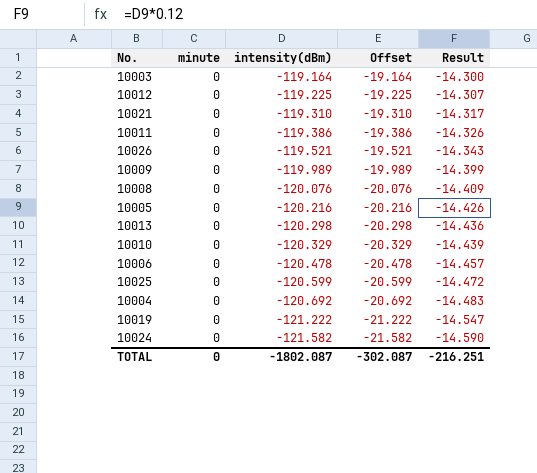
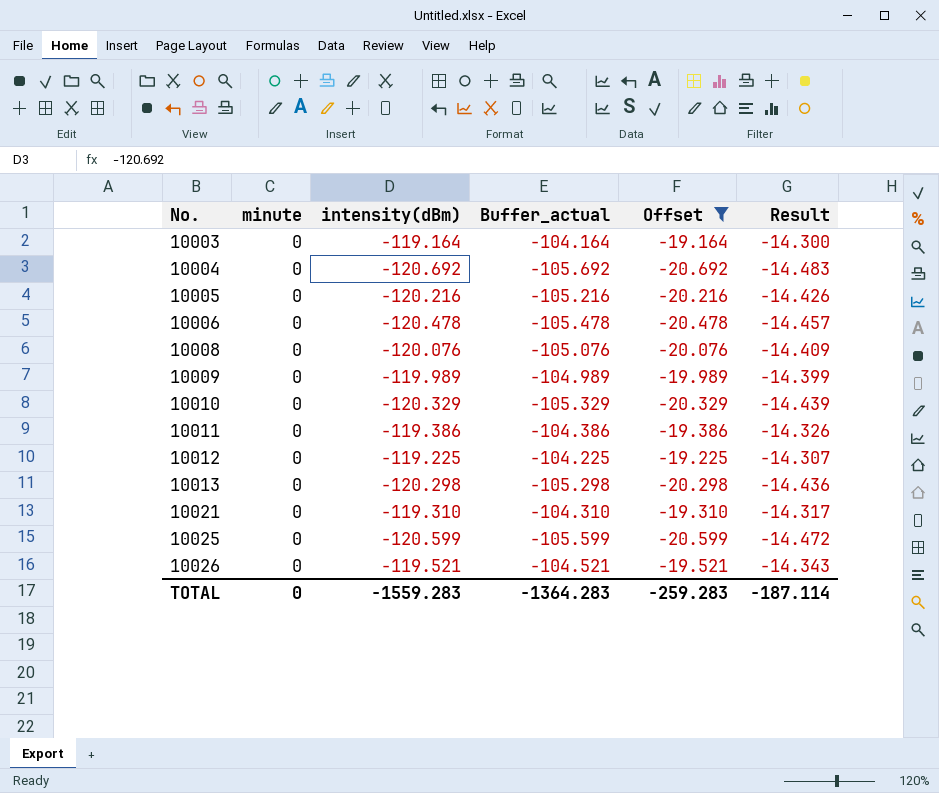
filter: none -> Offset >= -20.692
row order: intensity(dBm) descending -> No. ascending
column Buffer_actual | formula: none -> [intensity(dBm)] + 15
TOTAL | intensity(dBm): -1802.087 -> -1559.283
TOTAL | Offset: -302.087 -> -259.283
TOTAL | Result: -216.251 -> -187.114

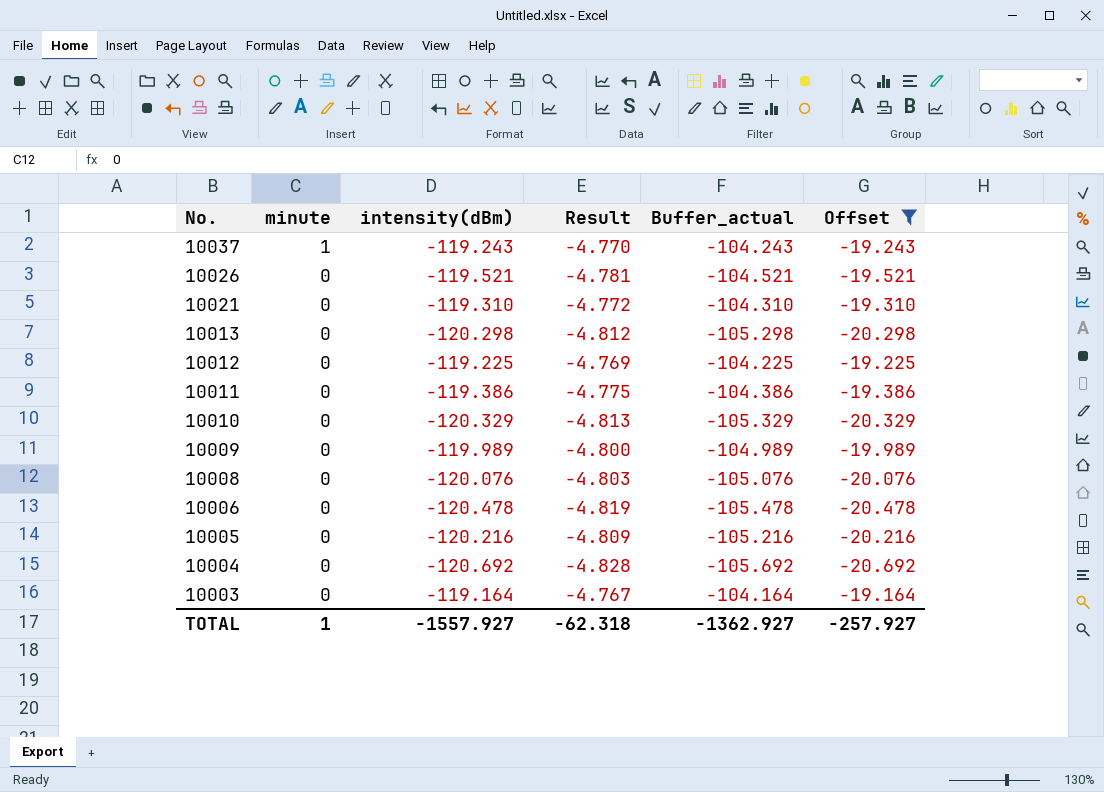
row order: No. ascending -> No. descending
column Result | formula: [intensity(dBm)] * 0.12 -> [intensity(dBm)] * 0.04
column Result | position: 6 -> 4
row 10025: 0 | -120.599 | -105.599 | -20.599 | -14.472 -> none
row 10037: none -> 1 | -119.243 | -4.770 | -104.243 | -19.243
TOTAL | minute: 0 -> 1
TOTAL | intensity(dBm): -1559.283 -> -1557.927
TOTAL | Result: -187.114 -> -62.318
TOTAL | Buffer_actual: -1364.283 -> -1362.927
TOTAL | Offset: -259.283 -> -257.927

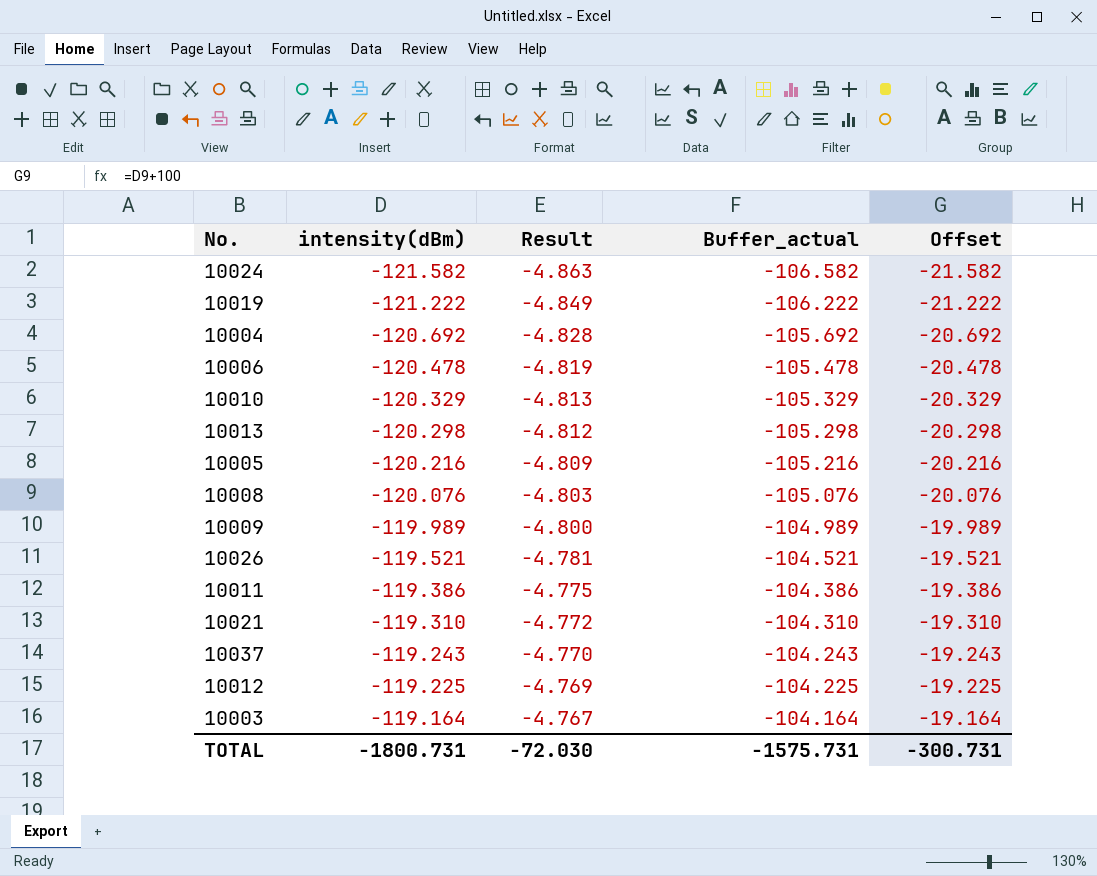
filter: Offset >= -20.692 -> none
row order: No. descending -> intensity(dBm) ascending
column minute | position: 2 -> none
TOTAL | intensity(dBm): -1557.927 -> -1800.731
TOTAL | Result: -62.318 -> -72.030
TOTAL | Buffer_actual: -1362.927 -> -1575.731
TOTAL | Offset: -257.927 -> -300.731

